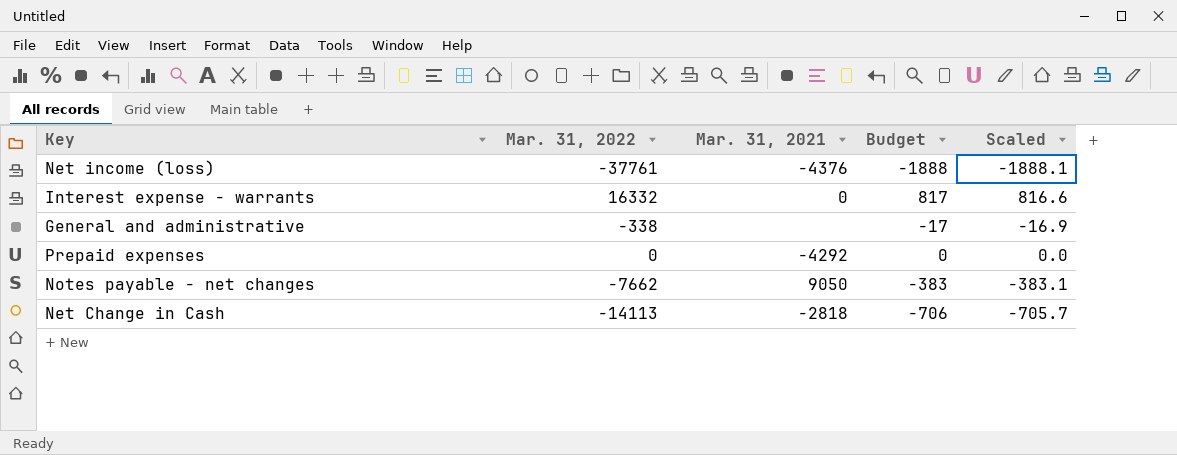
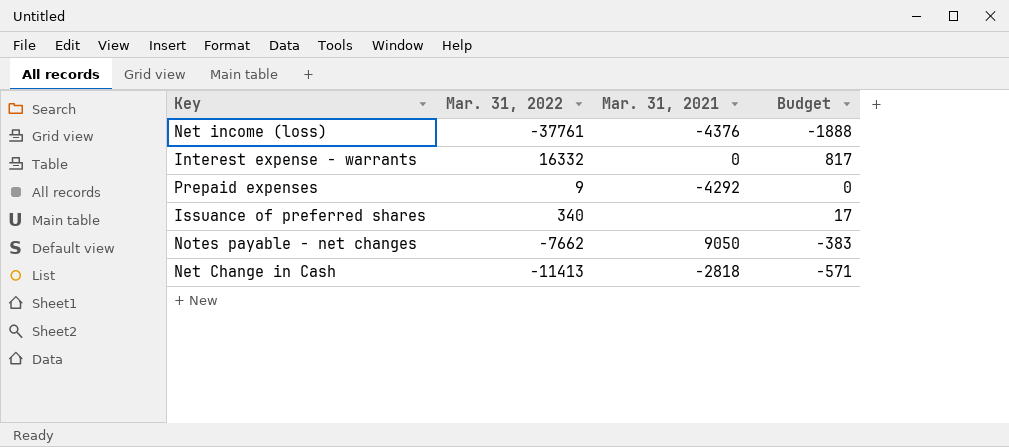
column Scaled | formula: [Mar. 31, 2022] * 0.05 -> none
row General and administrative: -338 | none | -17 | -16.9 -> none
Prepaid expenses | Mar. 31, 2022: 0 -> 9
row Issuance of preferred shares: none -> 340 | none | 17
Net Change in Cash | Mar. 31, 2022: -14113 -> -11413
Net Change in Cash | Budget: -706 -> -571

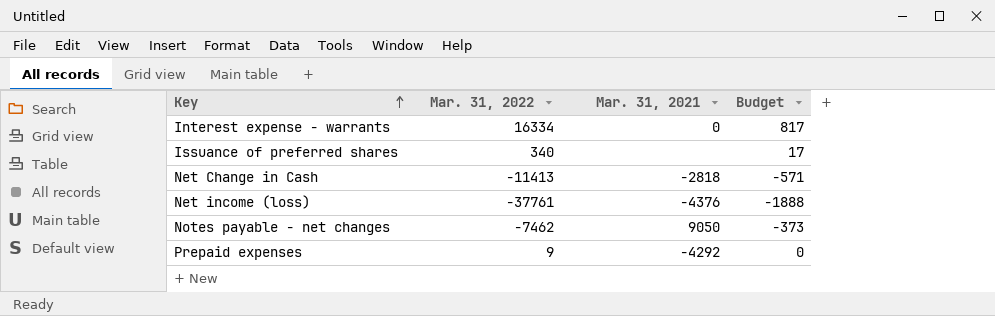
row order: none -> Key ascending
Interest expense - warrants | Mar. 31, 2022: 16332 -> 16334
Notes payable - net changes | Mar. 31, 2022: -7662 -> -7462
Notes payable - net changes | Budget: -383 -> -373

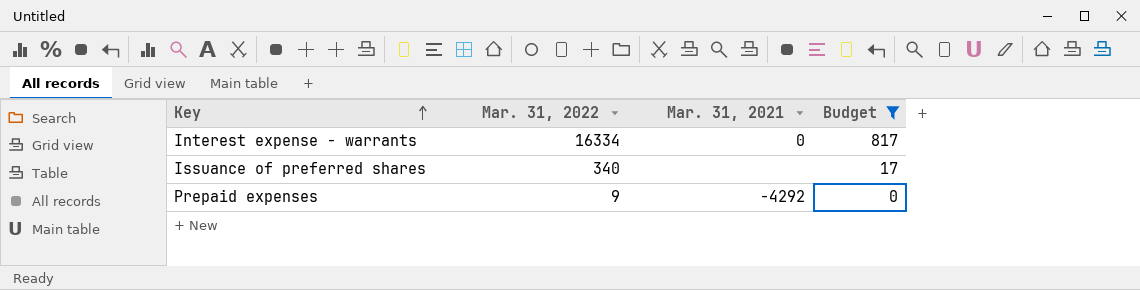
filter: none -> Budget >= 0

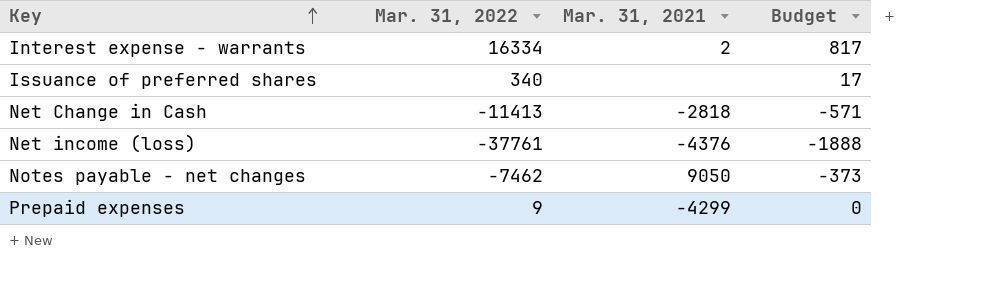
filter: Budget >= 0 -> none
Interest expense - warrants | Mar. 31, 2021: 0 -> 2
Prepaid expenses | Mar. 31, 2021: -4292 -> -4299

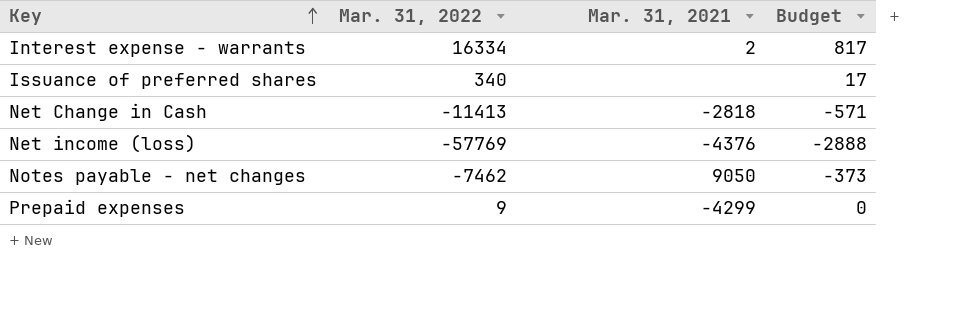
Net income (loss) | Mar. 31, 2022: -37761 -> -57769
Net income (loss) | Budget: -1888 -> -2888

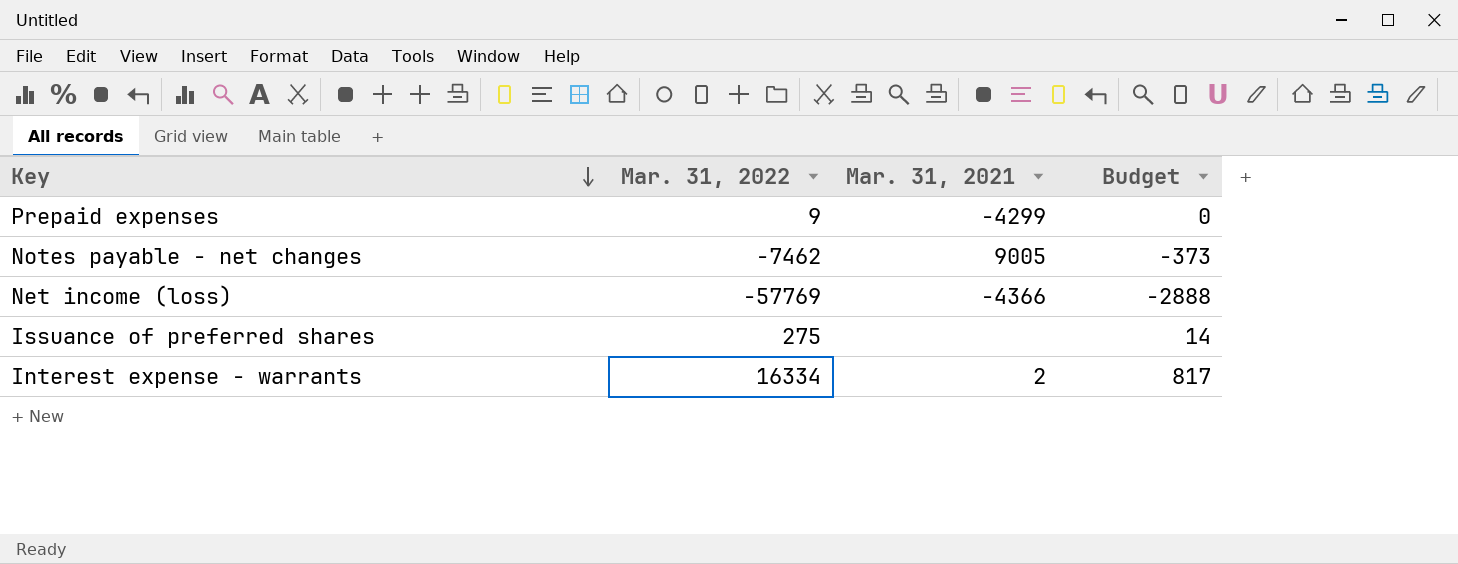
row order: Key ascending -> Key descending
row Net Change in Cash: -11413 | -2818 | -571 -> none
Notes payable - net changes | Mar. 31, 2021: 9050 -> 9005
Net income (loss) | Mar. 31, 2021: -4376 -> -4366
Issuance of preferred shares | Mar. 31, 2022: 340 -> 275
Issuance of preferred shares | Budget: 17 -> 14

